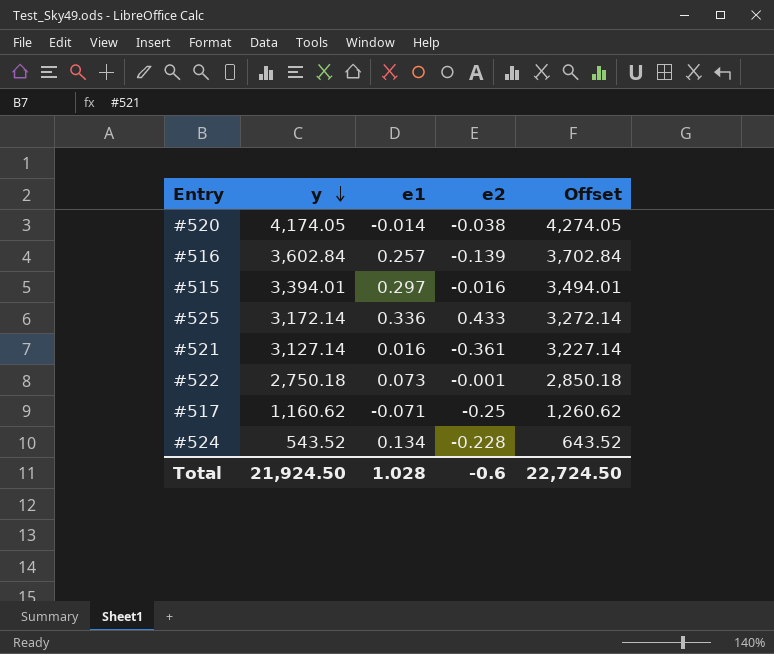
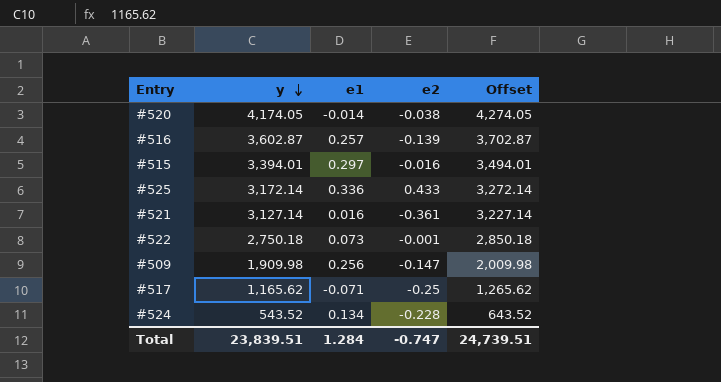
#516 | y: 3,602.84 -> 3,602.87
#516 | Offset: 3,702.84 -> 3,702.87
row #509: none -> 1,909.98 | 0.256 | -0.147 | 2,009.98
#517 | y: 1,160.62 -> 1,165.62
#517 | Offset: 1,260.62 -> 1,265.62
Total | y: 21,924.50 -> 23,839.51
Total | e1: 1.028 -> 1.284
Total | e2: -0.6 -> -0.747
Total | Offset: 22,724.50 -> 24,739.51

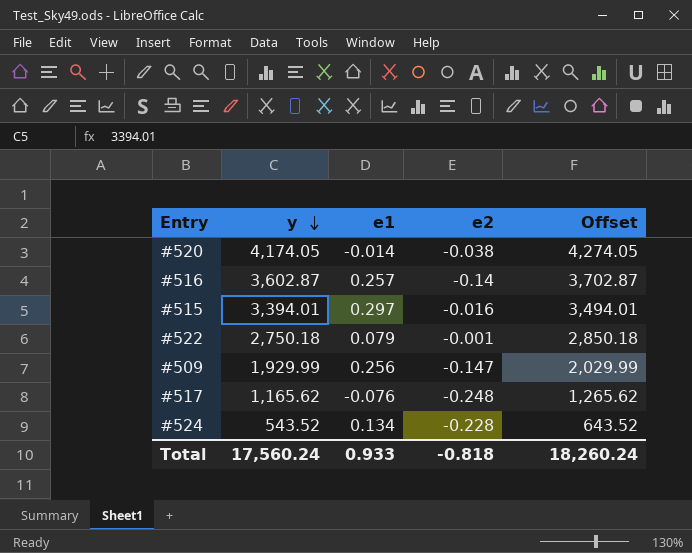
row #525: 3,172.14 | 0.336 | 0.433 | 3,272.14 -> none
row #521: 3,127.14 | 0.016 | -0.361 | 3,227.14 -> none
#516 | e2: -0.139 -> -0.14
#522 | e1: 0.073 -> 0.079
#509 | y: 1,909.98 -> 1,929.99
#509 | Offset: 2,009.98 -> 2,029.99
#517 | e1: -0.071 -> -0.076
#517 | e2: -0.25 -> -0.248
Total | y: 23,839.51 -> 17,560.24
Total | e1: 1.284 -> 0.933
Total | e2: -0.747 -> -0.818
Total | Offset: 24,739.51 -> 18,260.24

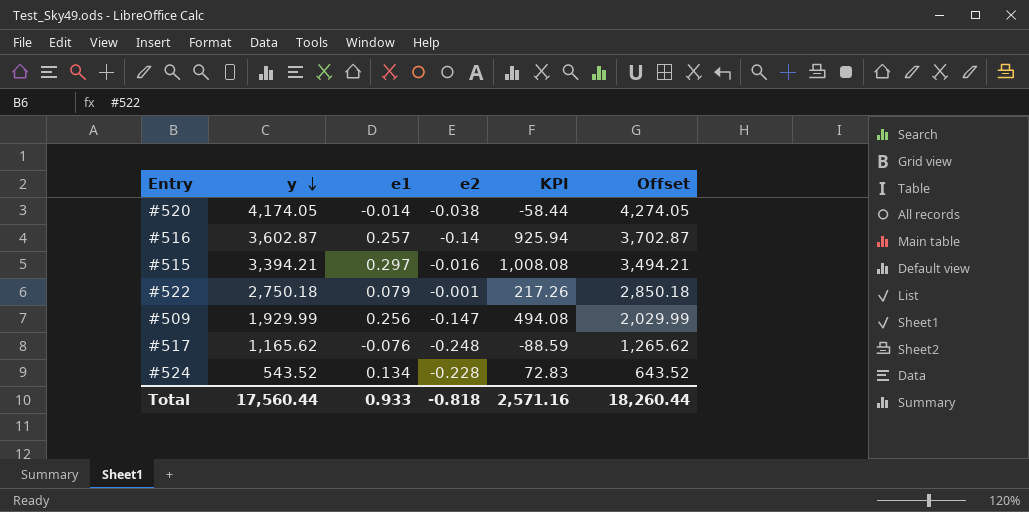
column KPI | formula: none -> [y] * [e1]
#515 | y: 3,394.01 -> 3,394.21
#515 | Offset: 3,494.01 -> 3,494.21
Total | y: 17,560.24 -> 17,560.44
Total | Offset: 18,260.24 -> 18,260.44

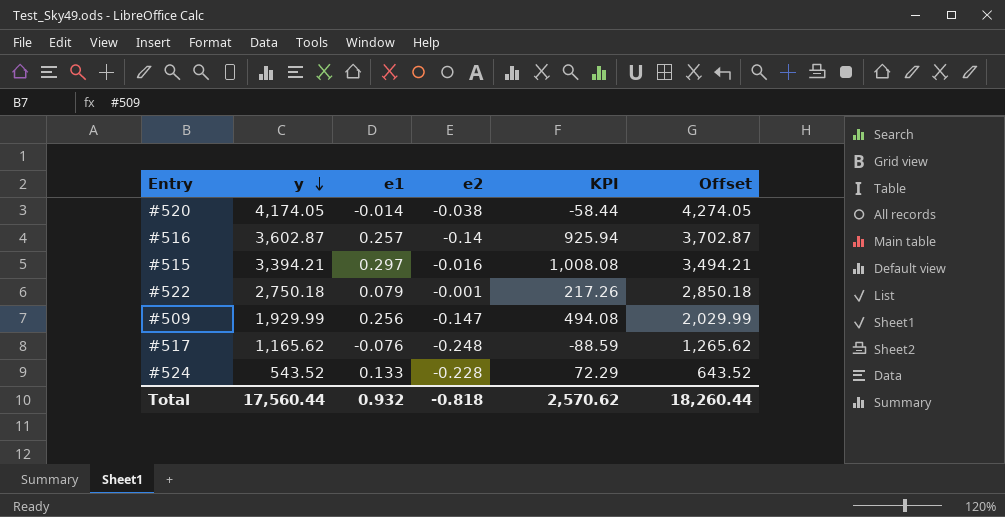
#524 | e1: 0.134 -> 0.133
#524 | KPI: 72.83 -> 72.29
Total | e1: 0.933 -> 0.932
Total | KPI: 2,571.16 -> 2,570.62

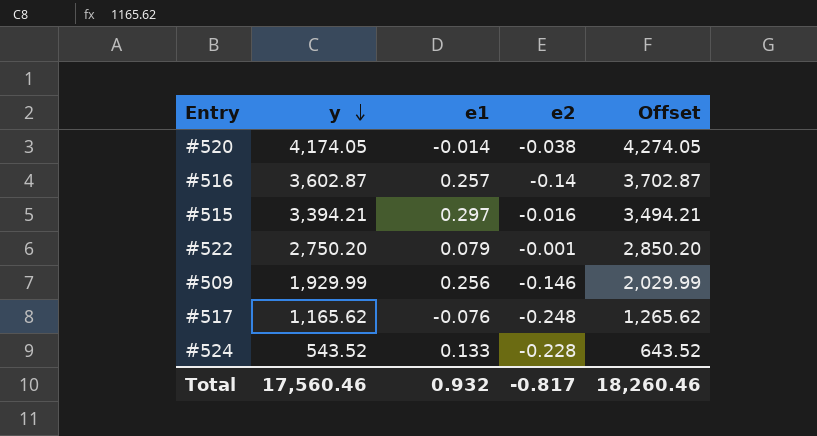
column KPI | formula: [y] * [e1] -> none
#522 | y: 2,750.18 -> 2,750.20
#522 | Offset: 2,850.18 -> 2,850.20
#509 | e2: -0.147 -> -0.146
Total | y: 17,560.44 -> 17,560.46
Total | e2: -0.818 -> -0.817
Total | Offset: 18,260.44 -> 18,260.46

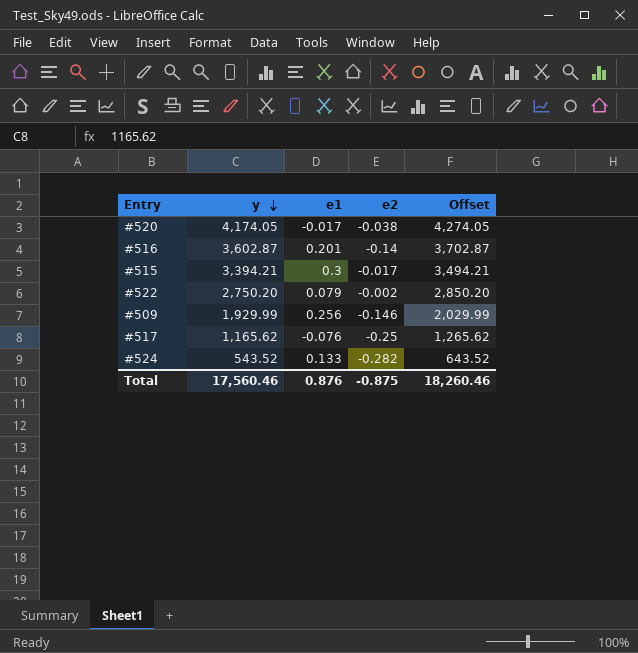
#520 | e1: -0.014 -> -0.017
#516 | e1: 0.257 -> 0.201
#515 | e1: 0.297 -> 0.3
#515 | e2: -0.016 -> -0.017
#522 | e2: -0.001 -> -0.002
#517 | e2: -0.248 -> -0.25
#524 | e2: -0.228 -> -0.282
Total | e1: 0.932 -> 0.876
Total | e2: -0.817 -> -0.875

